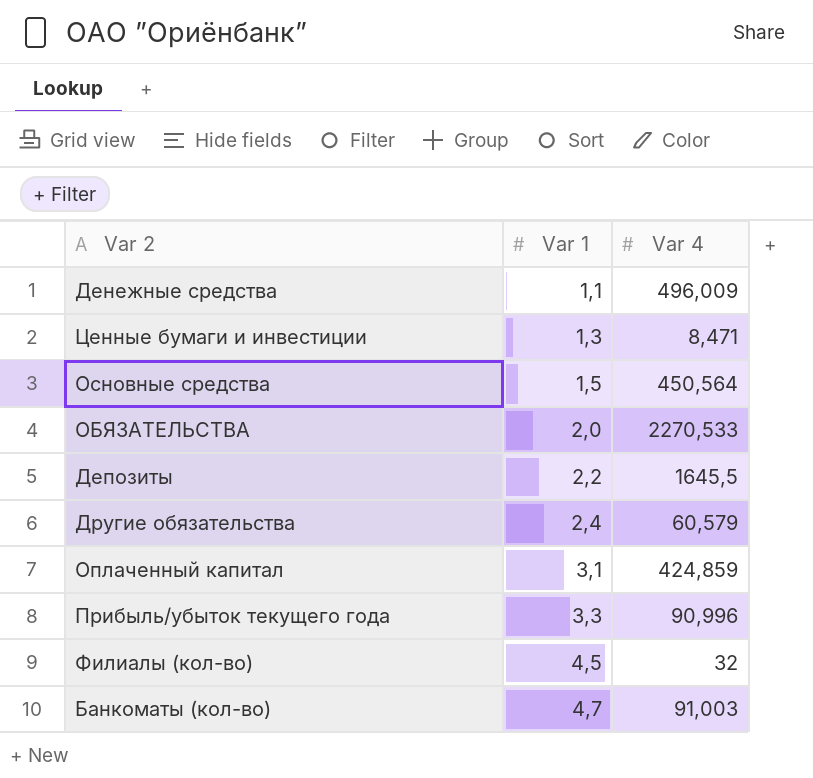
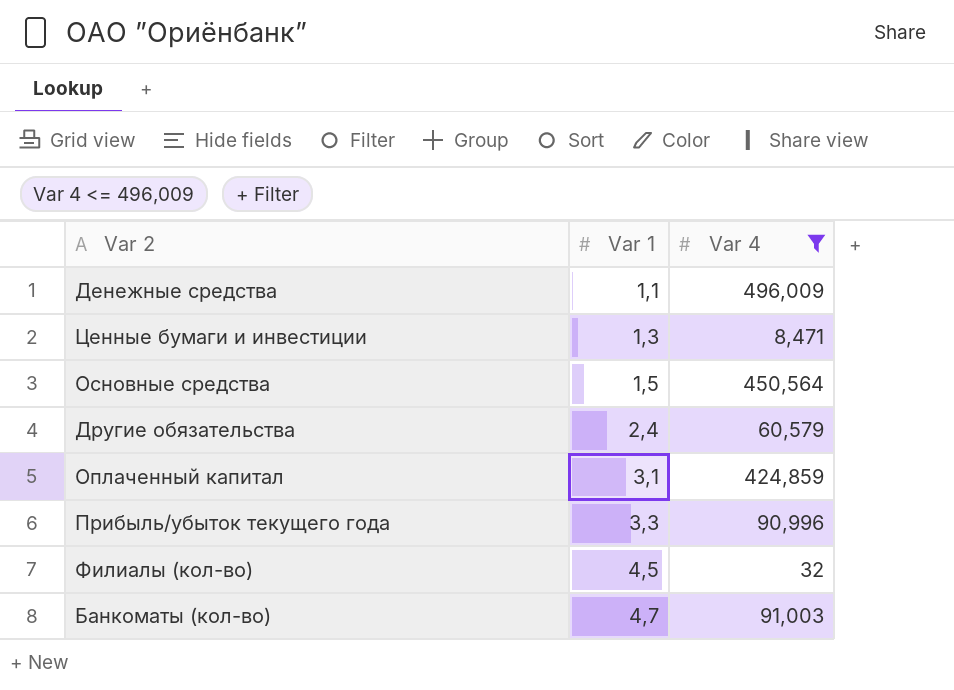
filter: none -> Var 4 <= 496,009

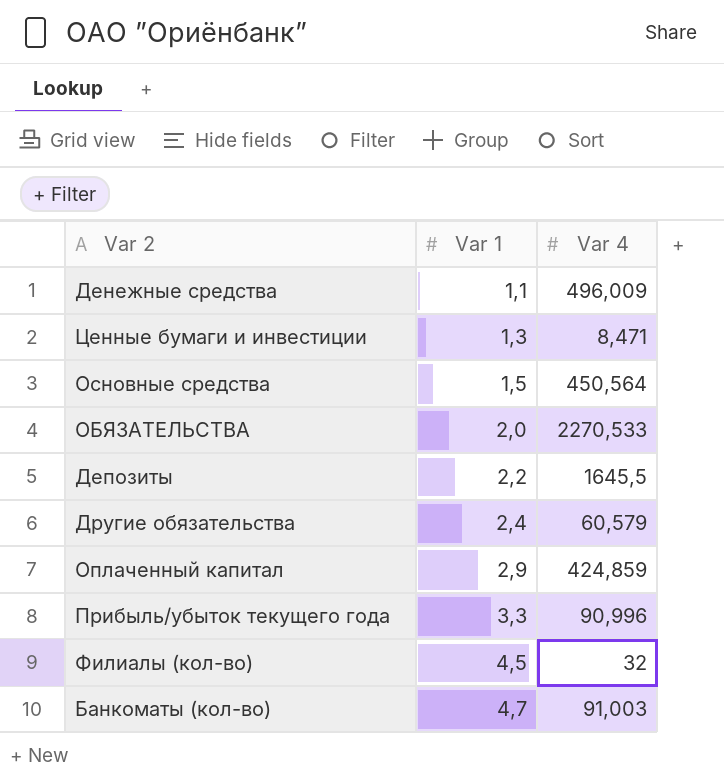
filter: Var 4 <= 496,009 -> none
Оплаченный капитал | Var 1: 3,1 -> 2,9

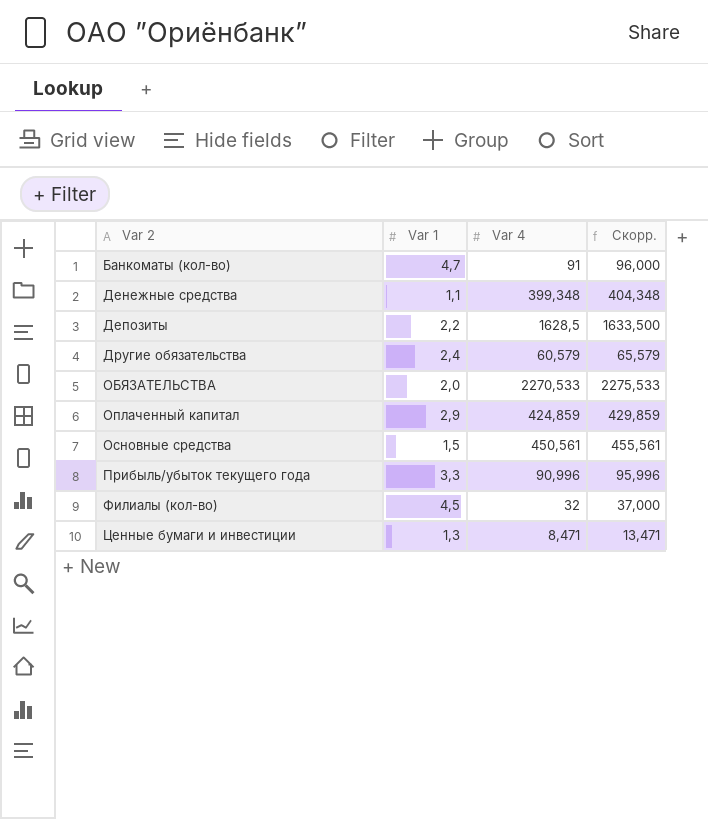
row order: Var 1 ascending -> Var 2 ascending
column Скорр. | formula: none -> [Var 4] + 5
Банкоматы (кол-во) | Var 4: 91,003 -> 91
Денежные средства | Var 4: 496,009 -> 399,348
Депозиты | Var 4: 1645,5 -> 1628,5
Основные средства | Var 4: 450,564 -> 450,561

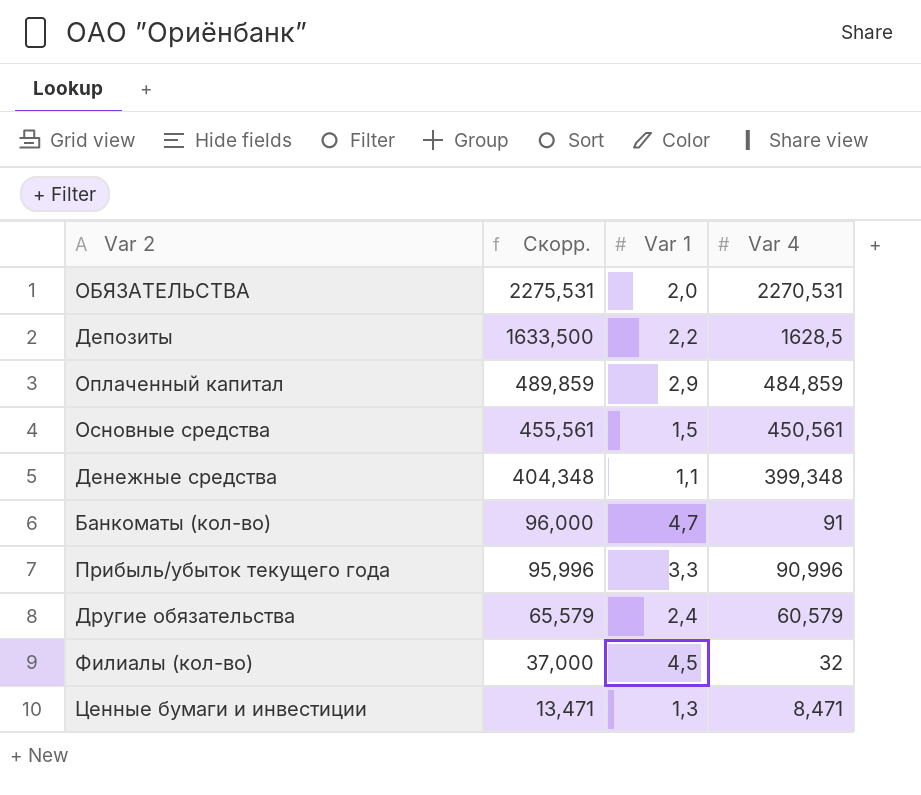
row order: Var 2 ascending -> Скорр. descending
column Скорр. | position: 4 -> 2
ОБЯЗАТЕЛЬСТВА | Скорр.: 2275,533 -> 2275,531
ОБЯЗАТЕЛЬСТВА | Var 4: 2270,533 -> 2270,531
Оплаченный капитал | Скорр.: 429,859 -> 489,859
Оплаченный капитал | Var 4: 424,859 -> 484,859

